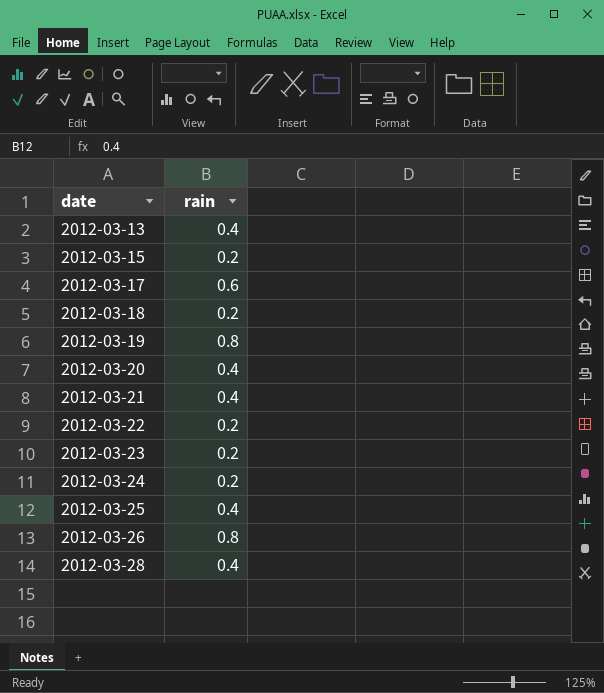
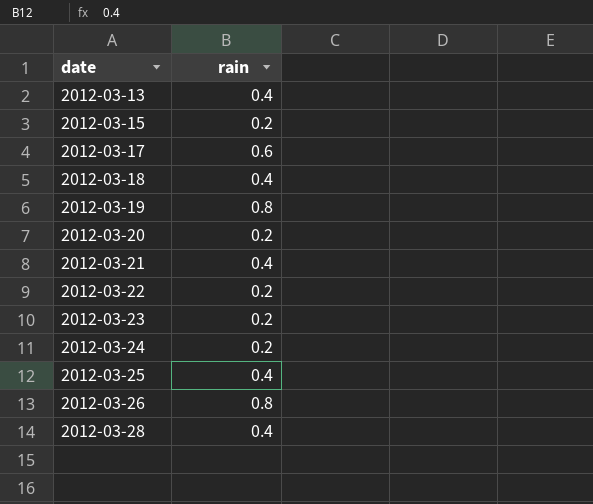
2012-03-18 | rain: 0.2 -> 0.4
2012-03-20 | rain: 0.4 -> 0.2

